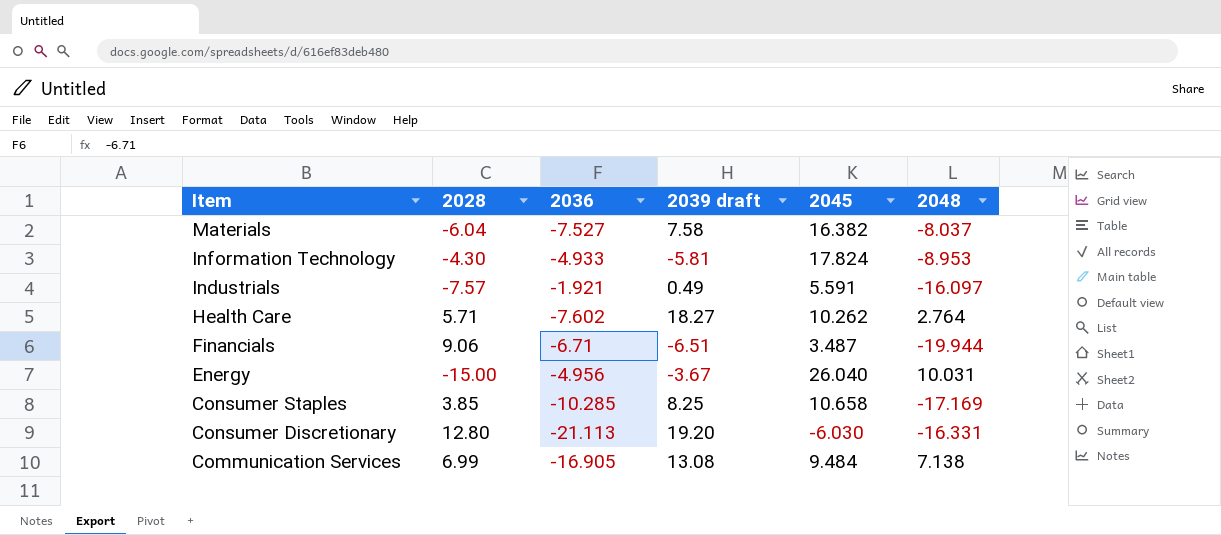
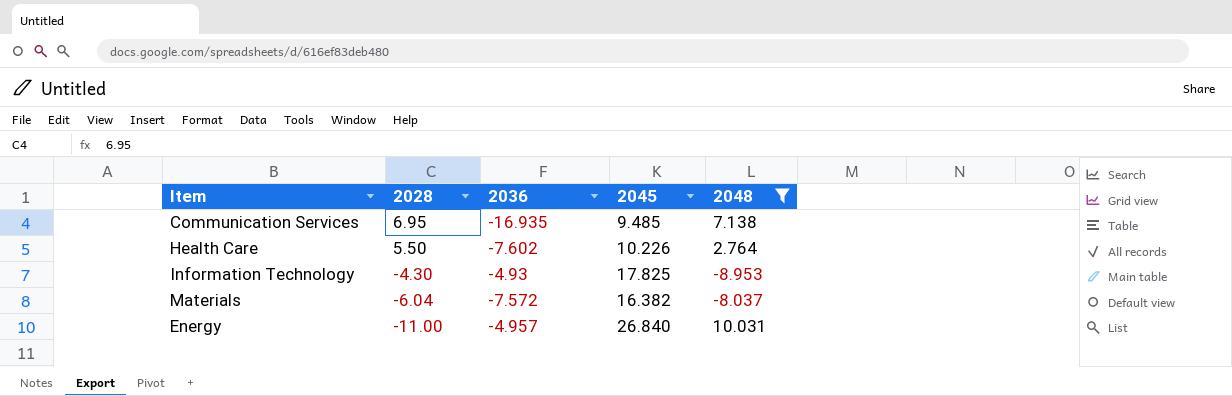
filter: none -> 2048 >= -8.953
row order: Item descending -> 2028 descending
column 2039 draft | position: 4 -> none
Communication Services | 2028: 6.99 -> 6.95
Communication Services | 2036: -16.905 -> -16.935
Communication Services | 2045: 9.484 -> 9.485
Health Care | 2028: 5.71 -> 5.50
Health Care | 2045: 10.262 -> 10.226
Information Technology | 2036: -4.933 -> -4.93
Information Technology | 2045: 17.824 -> 17.825
Materials | 2036: -7.527 -> -7.572
Energy | 2028: -15.00 -> -11.00
Energy | 2036: -4.956 -> -4.957
Energy | 2045: 26.040 -> 26.840

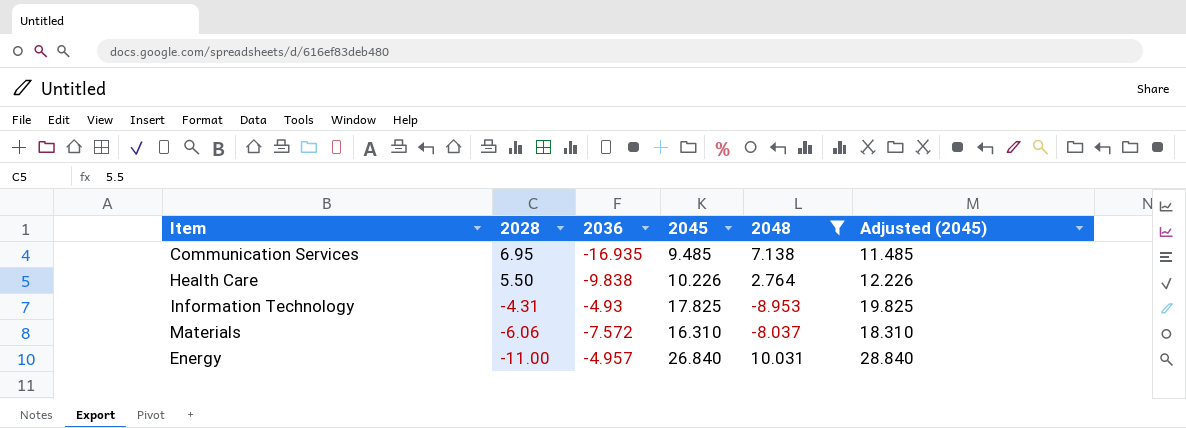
column Adjusted (2045) | formula: none -> [2045] + 2
Health Care | 2036: -7.602 -> -9.838
Information Technology | 2028: -4.30 -> -4.31
Materials | 2028: -6.04 -> -6.06
Materials | 2045: 16.382 -> 16.310

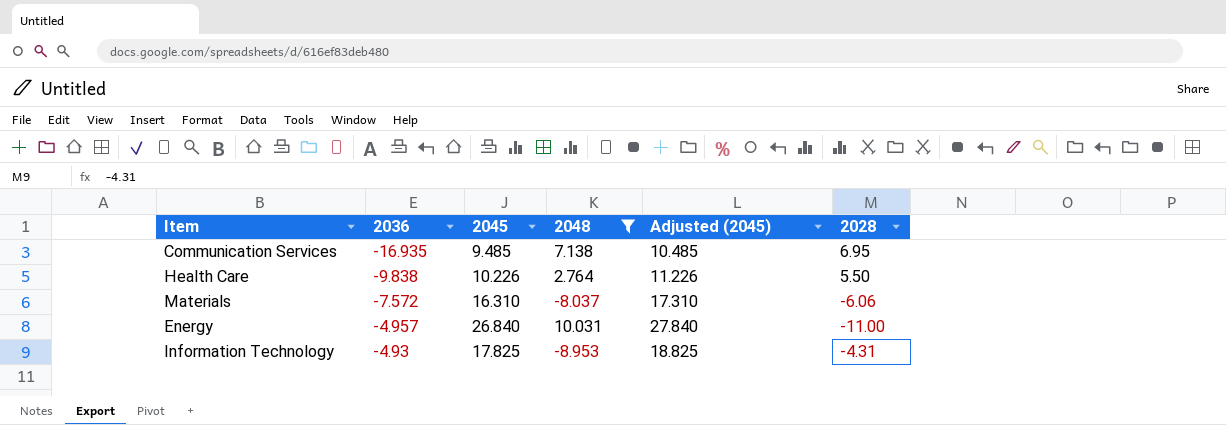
row order: 2028 descending -> 2036 ascending
column Adjusted (2045) | formula: [2045] + 2 -> [2045] + 1
column 2028 | position: 2 -> 6

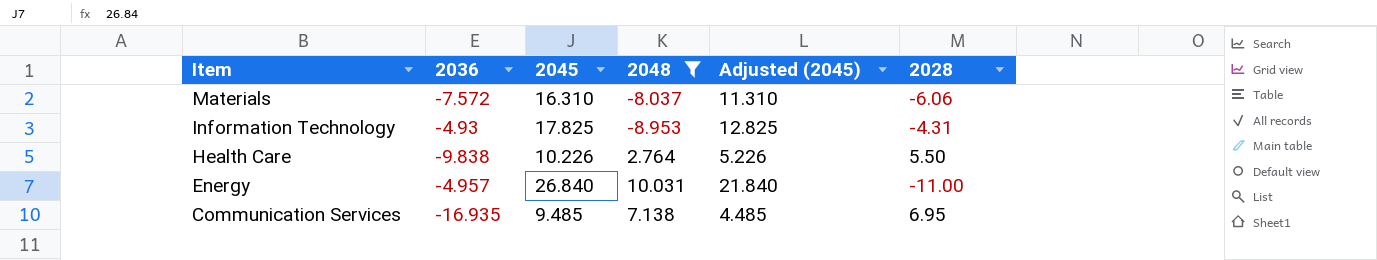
row order: 2036 ascending -> Item descending
column Adjusted (2045) | formula: [2045] + 1 -> [2045] - 5

